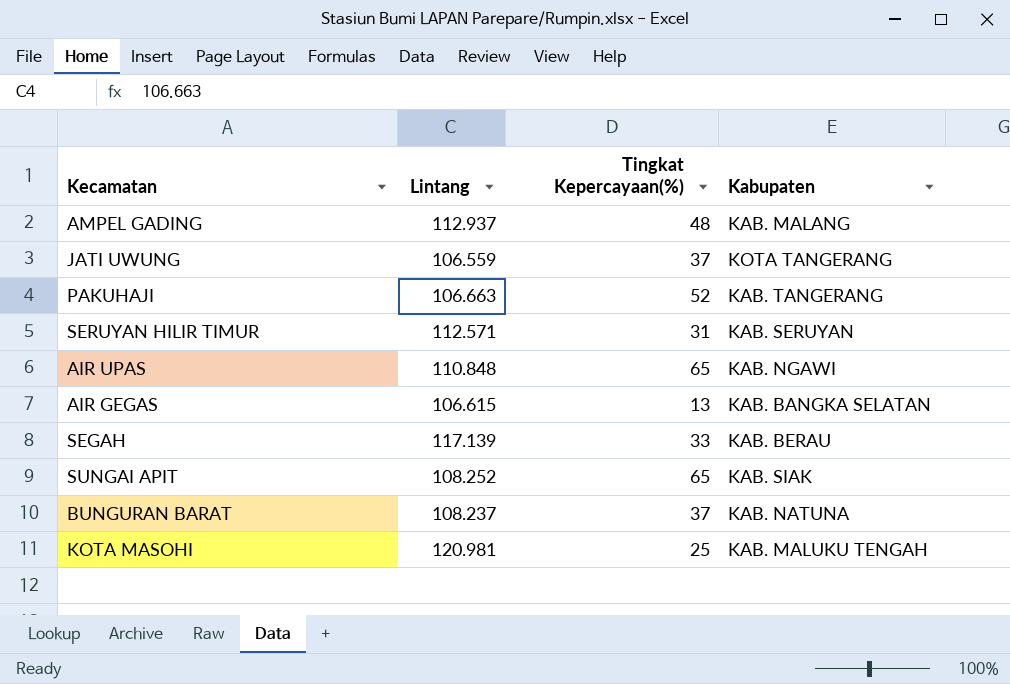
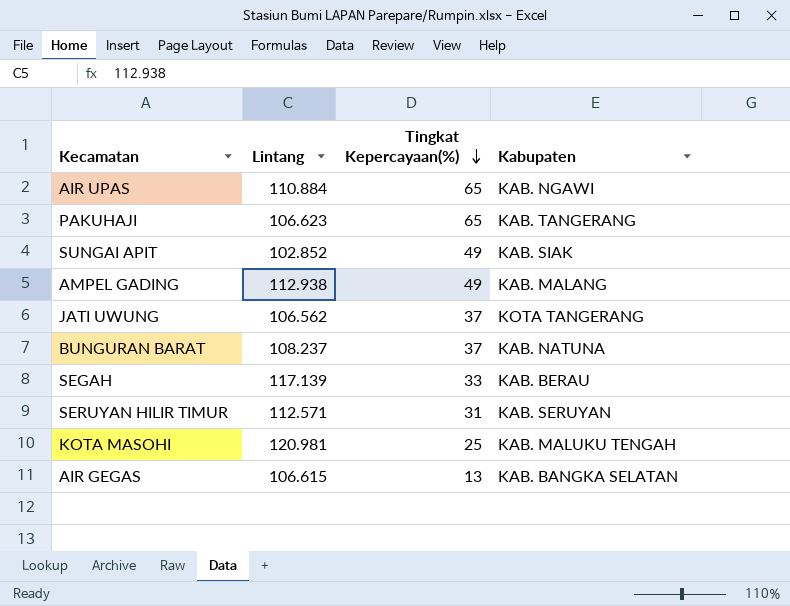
row order: none -> Tingkat Kepercayaan(%) descending
AIR UPAS | Lintang: 110.848 -> 110.884
PAKUHAJI | Lintang: 106.663 -> 106.623
PAKUHAJI | Tingkat Kepercayaan(%): 52 -> 65
SUNGAI APIT | Lintang: 108.252 -> 102.852
SUNGAI APIT | Tingkat Kepercayaan(%): 65 -> 49
AMPEL GADING | Lintang: 112.937 -> 112.938
AMPEL GADING | Tingkat Kepercayaan(%): 48 -> 49
JATI UWUNG | Lintang: 106.559 -> 106.562

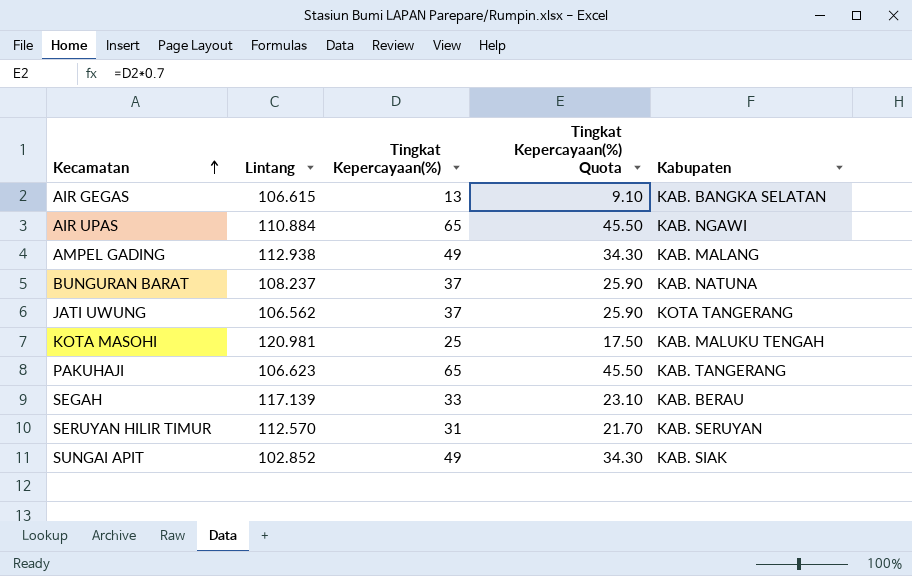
row order: Tingkat Kepercayaan(%) descending -> Kecamatan ascending
column Tingkat Kepercayaan(%) Quota | formula: none -> [Tingkat Kepercayaan(%)] * 0.7
SERUYAN HILIR TIMUR | Lintang: 112.571 -> 112.570

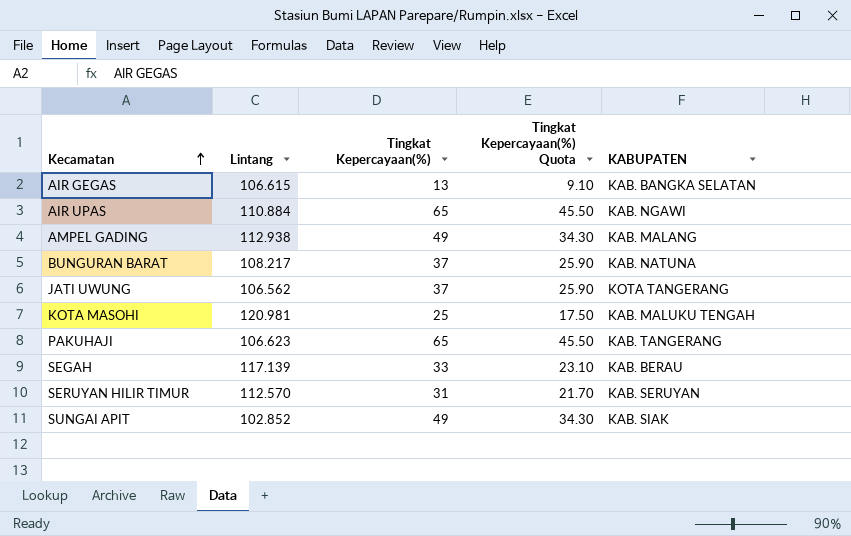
column name: Kabupaten -> KABUPATEN
BUNGURAN BARAT | Lintang: 108.237 -> 108.217

